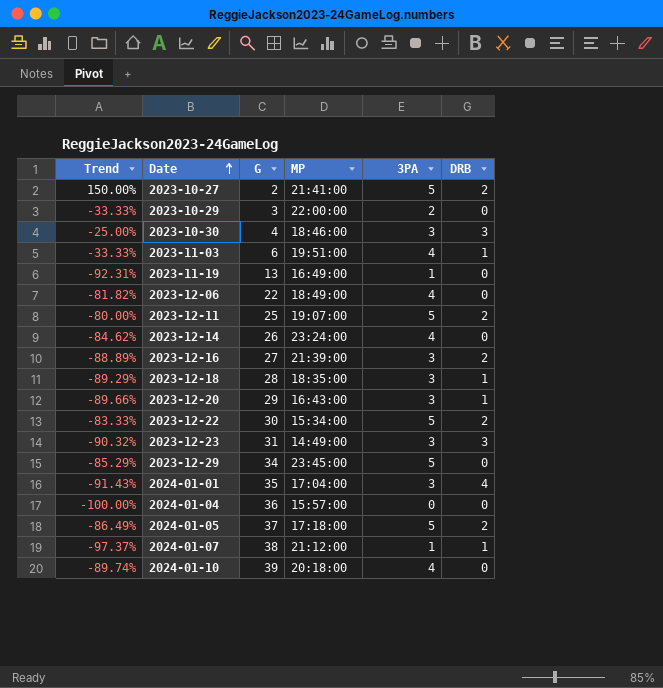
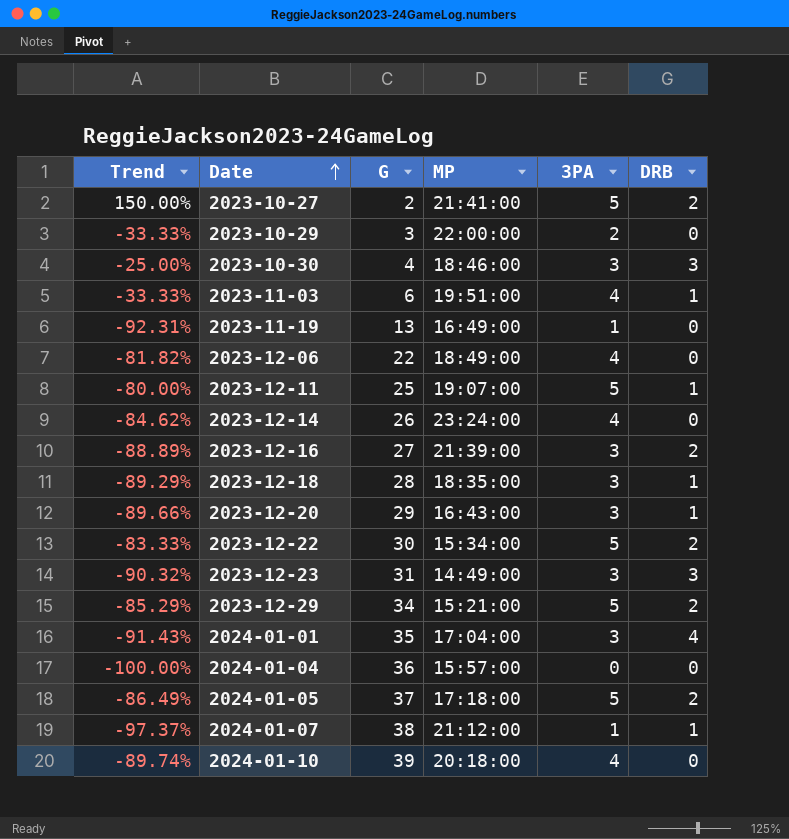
2023-12-11 | DRB: 2 -> 1
2023-12-29 | MP: 23:45:00 -> 15:21:00
2023-12-29 | DRB: 0 -> 2

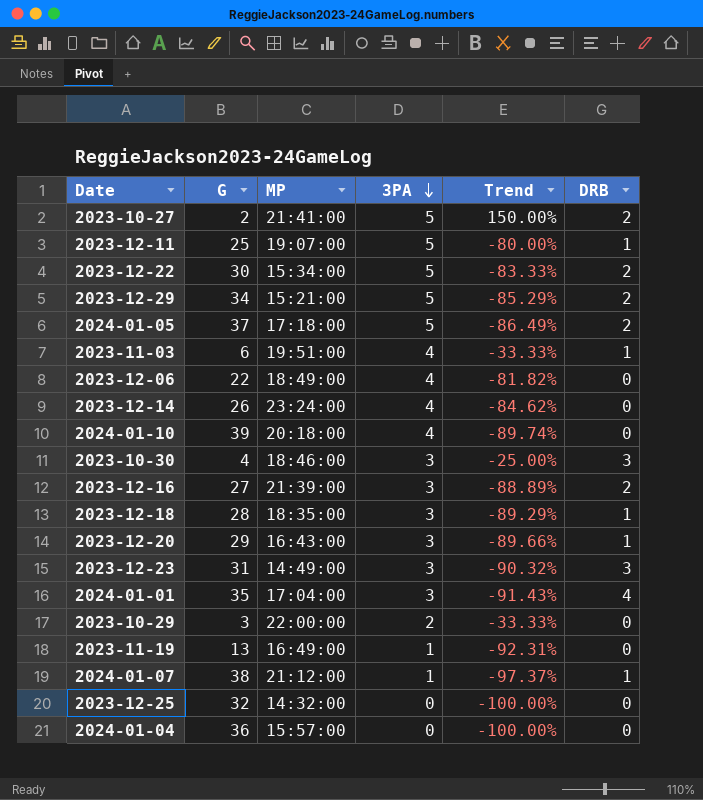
row order: Date ascending -> 3PA descending
column Trend | position: 1 -> 5
row 2023-12-25: none -> 32 | 14:32:00 | 0 | -100.00% | 0

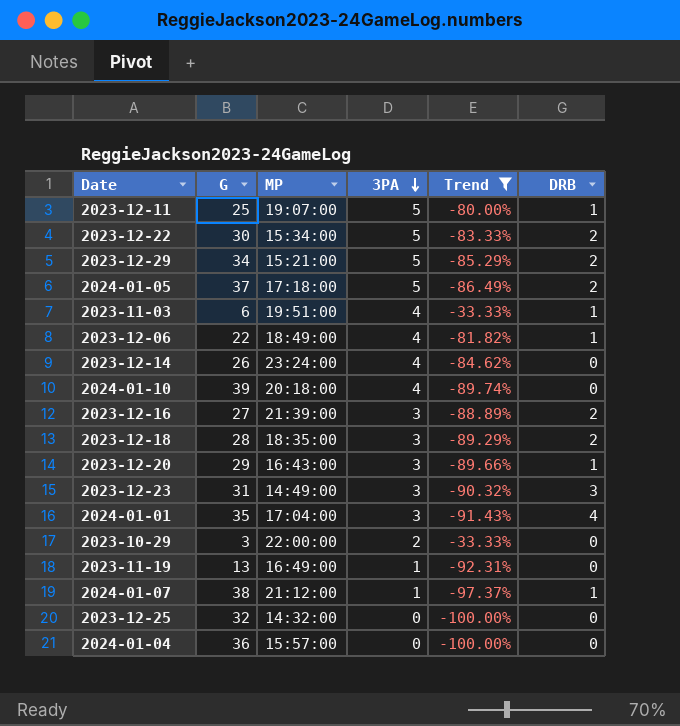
filter: none -> Trend <= -33.33%
2023-12-06 | DRB: 0 -> 1
2023-12-18 | DRB: 1 -> 2

